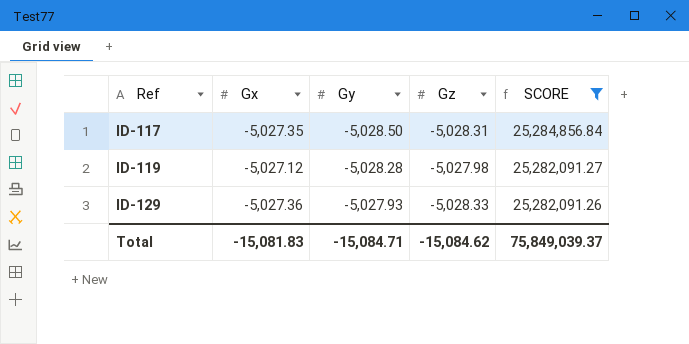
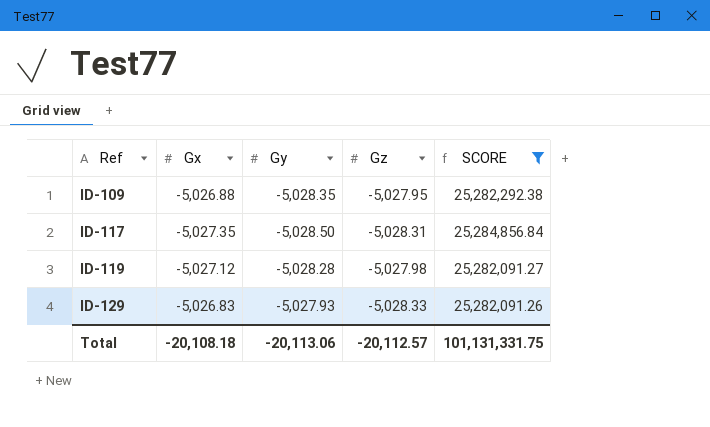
row ID-109: none -> -5,026.88 | -5,028.35 | -5,027.95 | 25,282,292.38
ID-129 | Gx: -5,027.36 -> -5,026.83
Total | Gx: -15,081.83 -> -20,108.18
Total | Gy: -15,084.71 -> -20,113.06
Total | Gz: -15,084.62 -> -20,112.57
Total | SCORE: 75,849,039.37 -> 101,131,331.75

